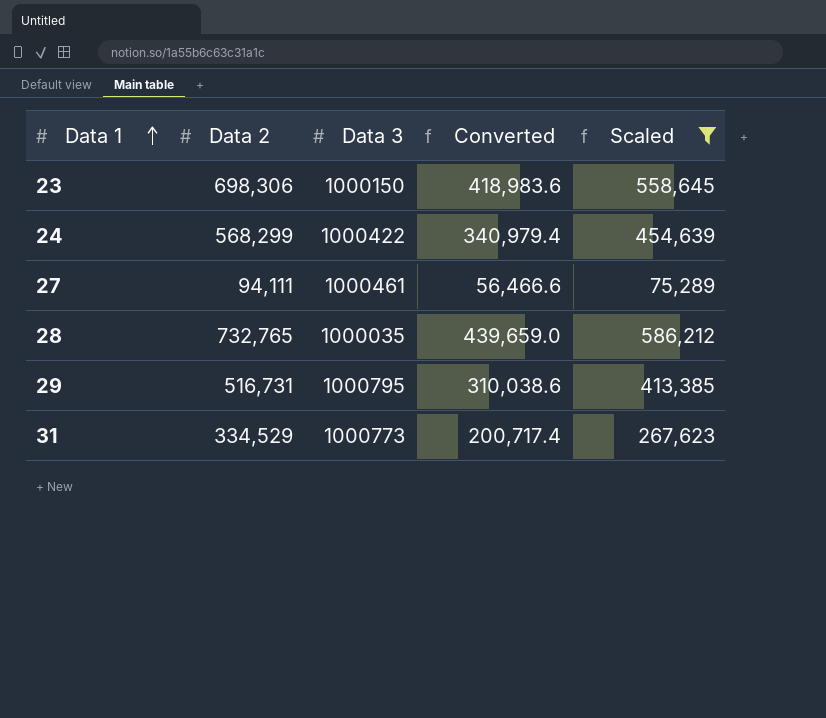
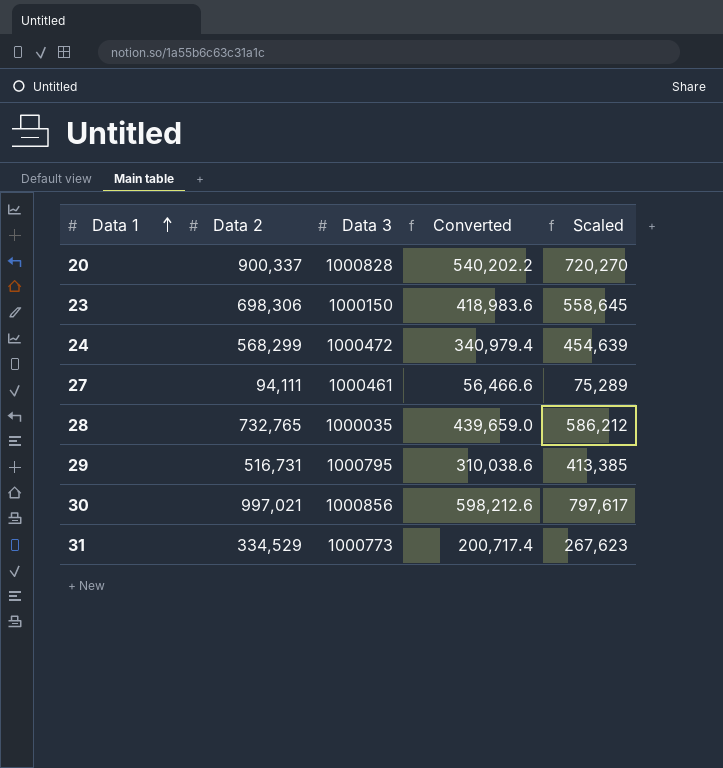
filter: Scaled <= 586,212 -> none
24 | Data 3: 1000422 -> 1000472

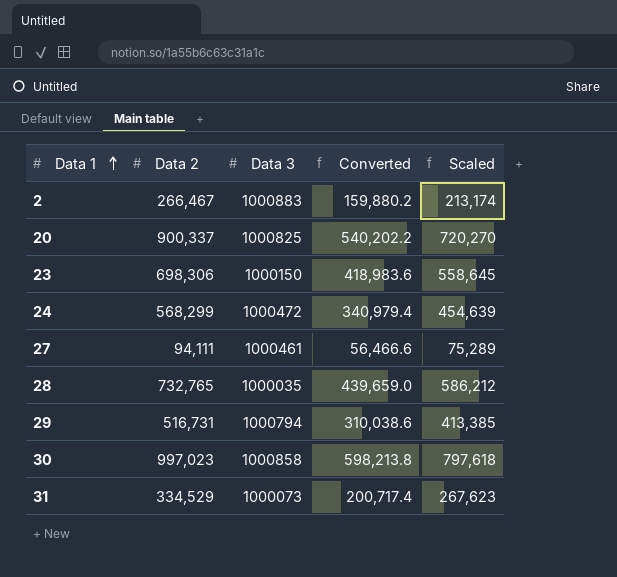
row 2: none -> 266,467 | 1000883 | 159,880.2 | 213,174
20 | Data 3: 1000828 -> 1000825
29 | Data 3: 1000795 -> 1000794
30 | Data 2: 997,021 -> 997,023
30 | Data 3: 1000856 -> 1000858
30 | Converted: 598,212.6 -> 598,213.8
30 | Scaled: 797,617 -> 797,618
31 | Data 3: 1000773 -> 1000073

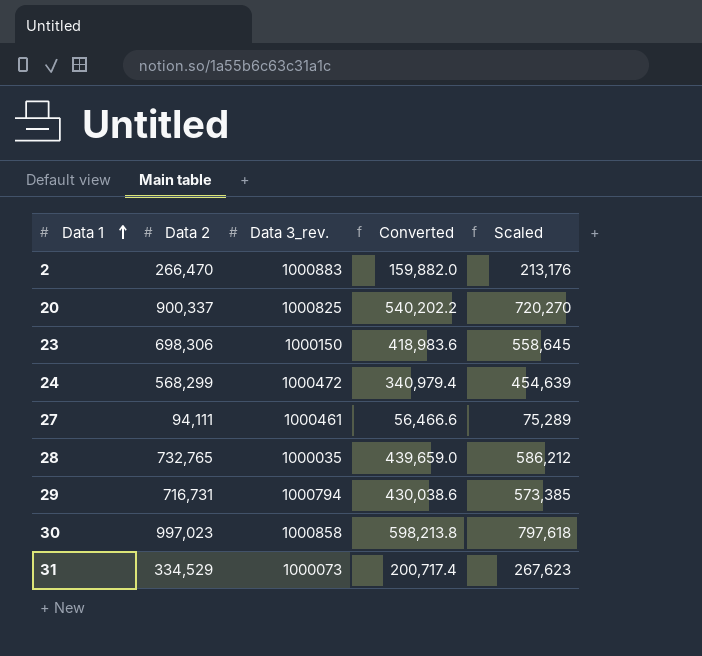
column name: Data 3 -> Data 3_rev.
2 | Data 2: 266,467 -> 266,470
2 | Converted: 159,880.2 -> 159,882.0
2 | Scaled: 213,174 -> 213,176
29 | Data 2: 516,731 -> 716,731
29 | Converted: 310,038.6 -> 430,038.6
29 | Scaled: 413,385 -> 573,385

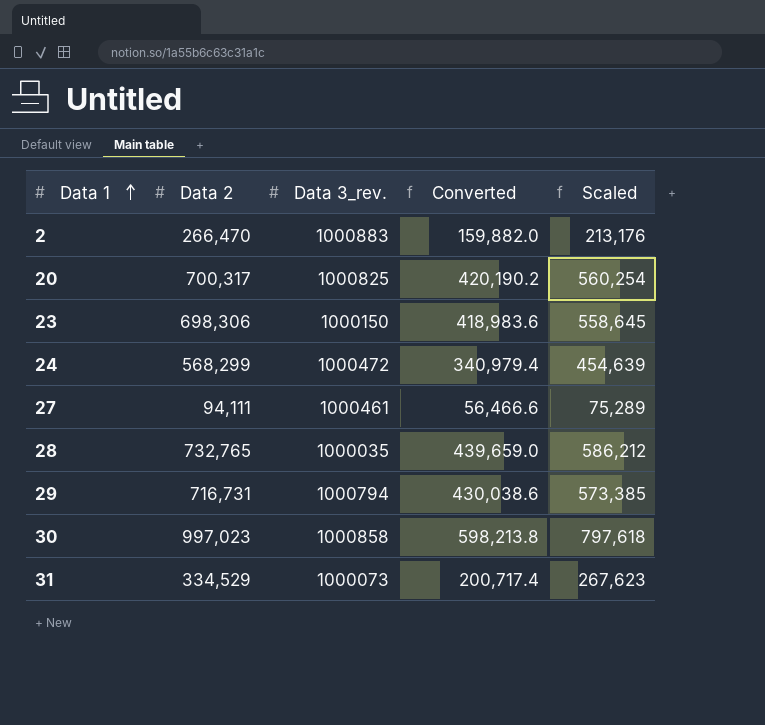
20 | Data 2: 900,337 -> 700,317
20 | Converted: 540,202.2 -> 420,190.2
20 | Scaled: 720,270 -> 560,254

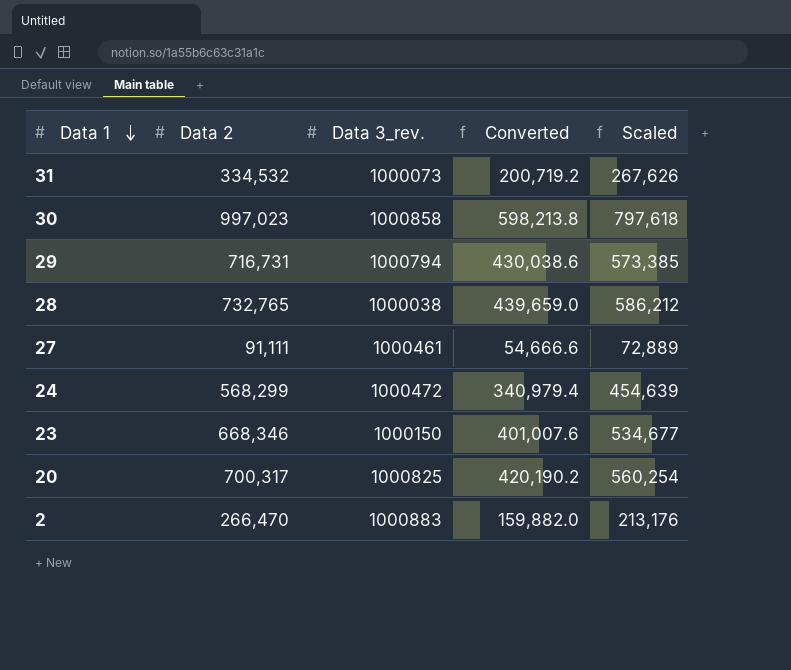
row order: Data 1 ascending -> Data 1 descending
31 | Data 2: 334,529 -> 334,532
31 | Converted: 200,717.4 -> 200,719.2
31 | Scaled: 267,623 -> 267,626
28 | Data 3_rev.: 1000035 -> 1000038
27 | Data 2: 94,111 -> 91,111
27 | Converted: 56,466.6 -> 54,666.6
27 | Scaled: 75,289 -> 72,889
23 | Data 2: 698,306 -> 668,346
23 | Converted: 418,983.6 -> 401,007.6
23 | Scaled: 558,645 -> 534,677

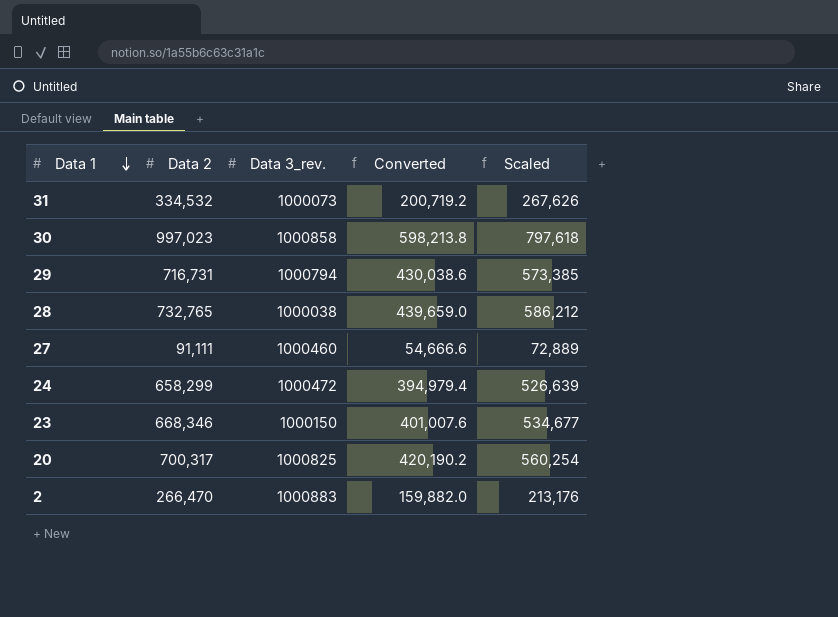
27 | Data 3_rev.: 1000461 -> 1000460
24 | Data 2: 568,299 -> 658,299
24 | Converted: 340,979.4 -> 394,979.4
24 | Scaled: 454,639 -> 526,639

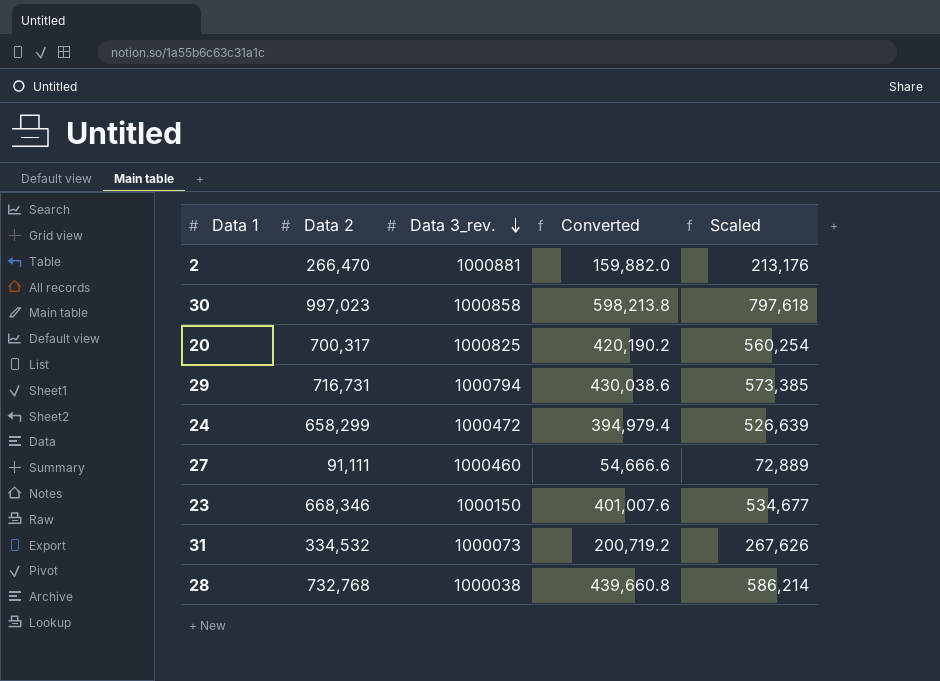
row order: Data 1 descending -> Data 3_rev. descending
2 | Data 3_rev.: 1000883 -> 1000881
28 | Data 2: 732,765 -> 732,768
28 | Converted: 439,659.0 -> 439,660.8
28 | Scaled: 586,212 -> 586,214

